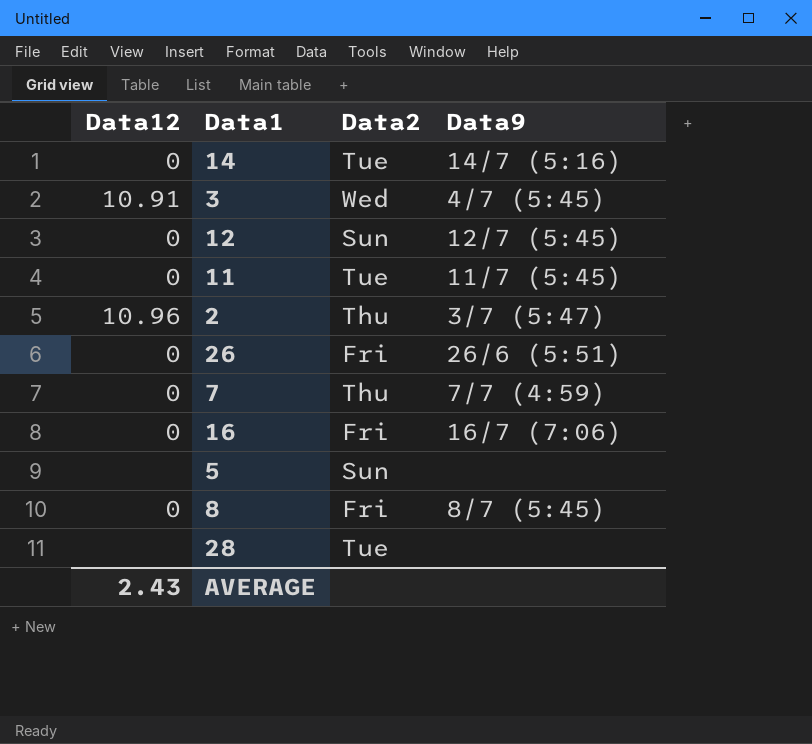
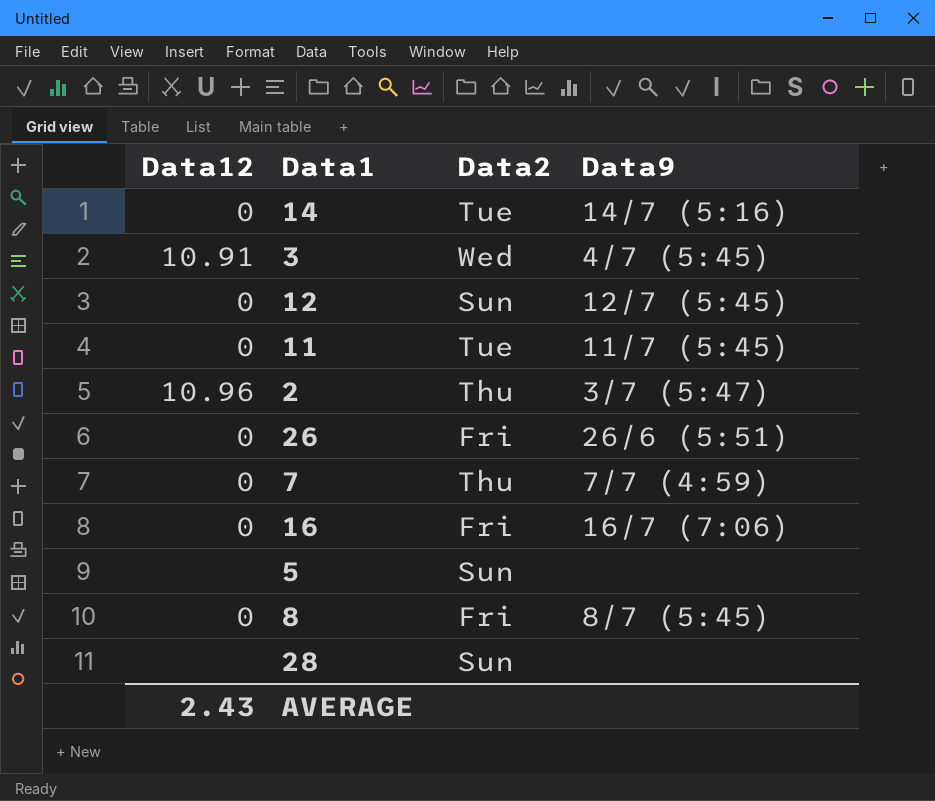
28 | Data2: Tue -> Sun

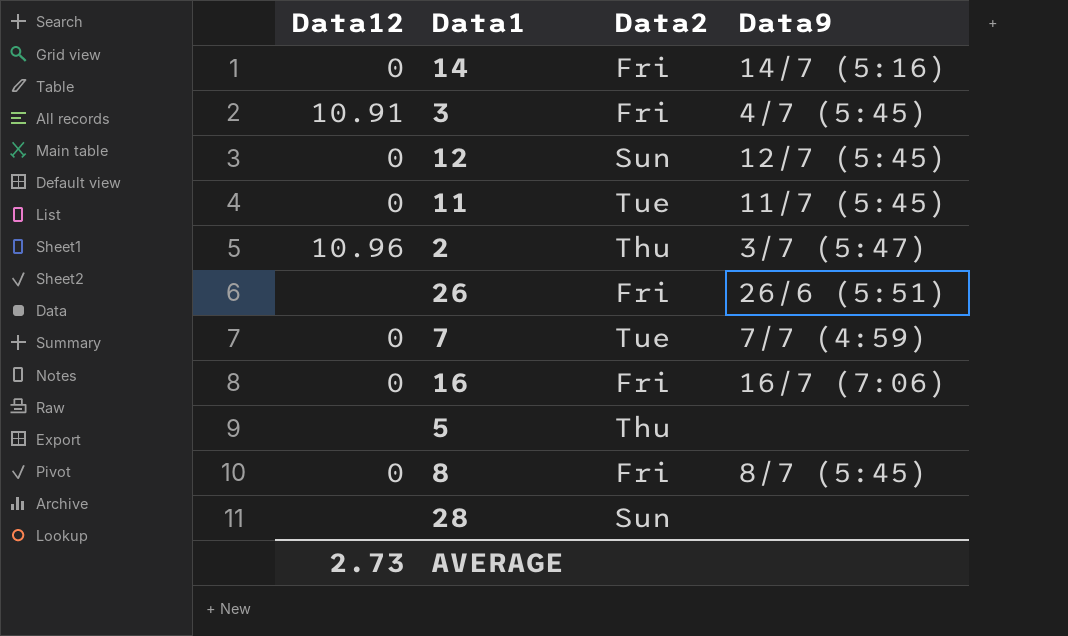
14 | Data2: Tue -> Fri
3 | Data2: Wed -> Fri
26 | Data12: 0 -> none
7 | Data2: Thu -> Tue
5 | Data2: Sun -> Thu
AVERAGE | Data12: 2.43 -> 2.73

